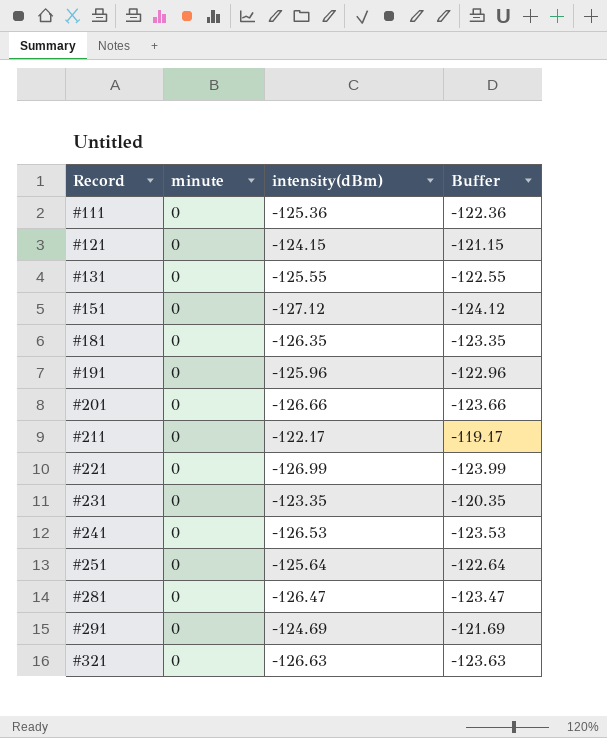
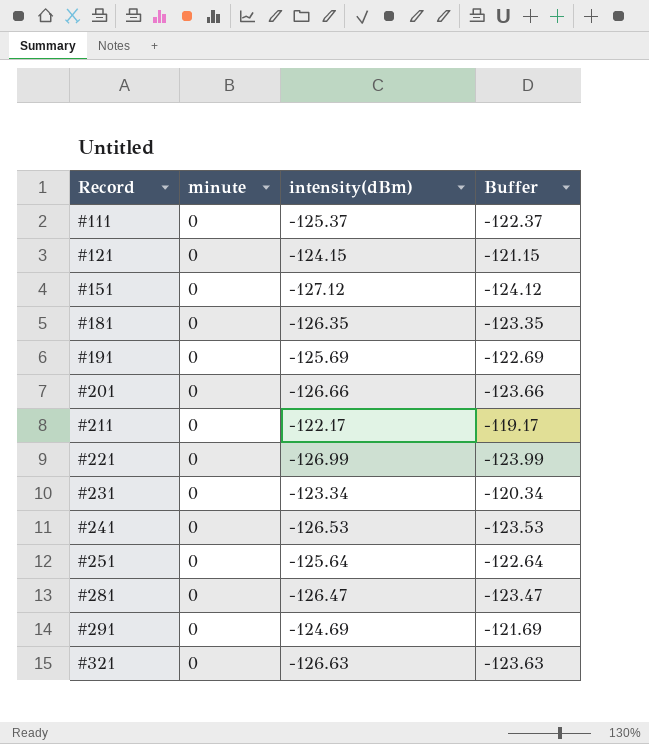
row #131: 0 | -125.55 | -122.55 -> none
#111 | intensity(dBm): -125.36 -> -125.37
#111 | Buffer: -122.36 -> -122.37
#191 | intensity(dBm): -125.96 -> -125.69
#191 | Buffer: -122.96 -> -122.69
#231 | intensity(dBm): -123.35 -> -123.34
#231 | Buffer: -120.35 -> -120.34

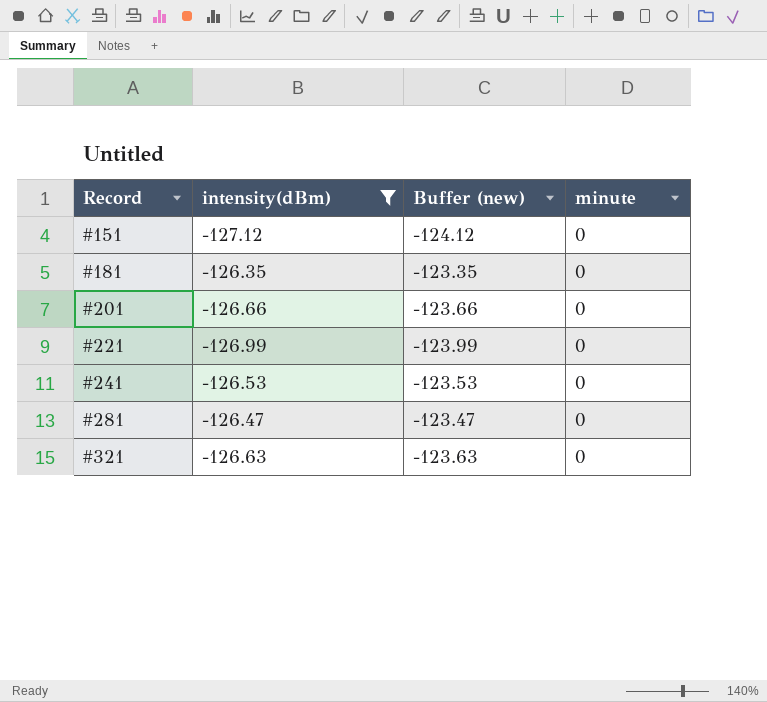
filter: none -> intensity(dBm) <= -126.35
column name: Buffer -> Buffer (new)
column minute | position: 2 -> 4

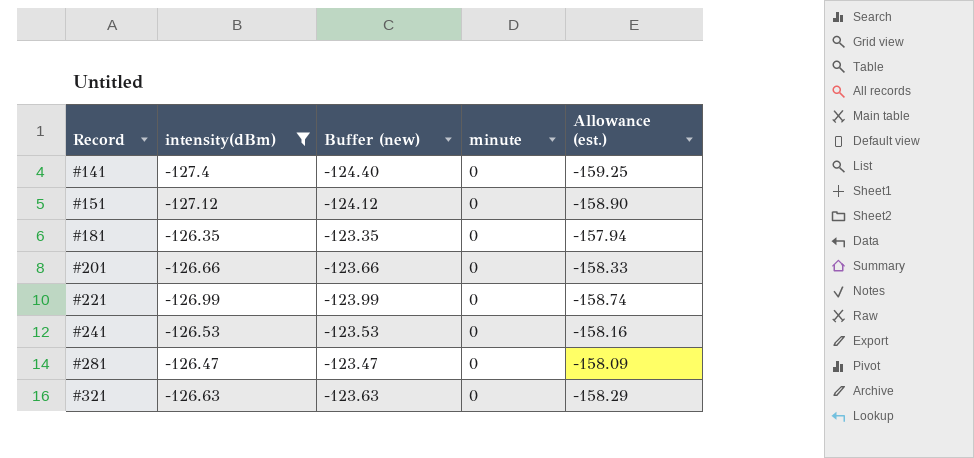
column Allowance (est.) | formula: none -> [intensity(dBm)] * 1.25
row #141: none -> -127.4 | -124.40 | 0 | -159.25

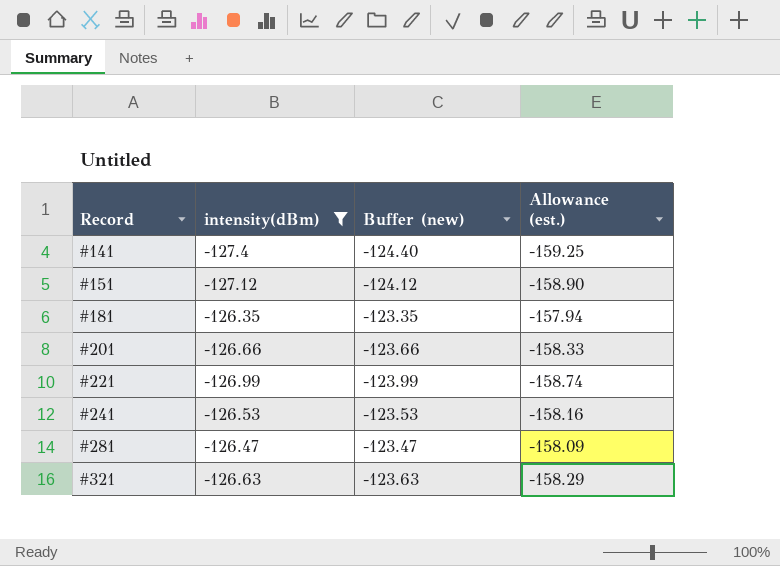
column minute | position: 4 -> none

